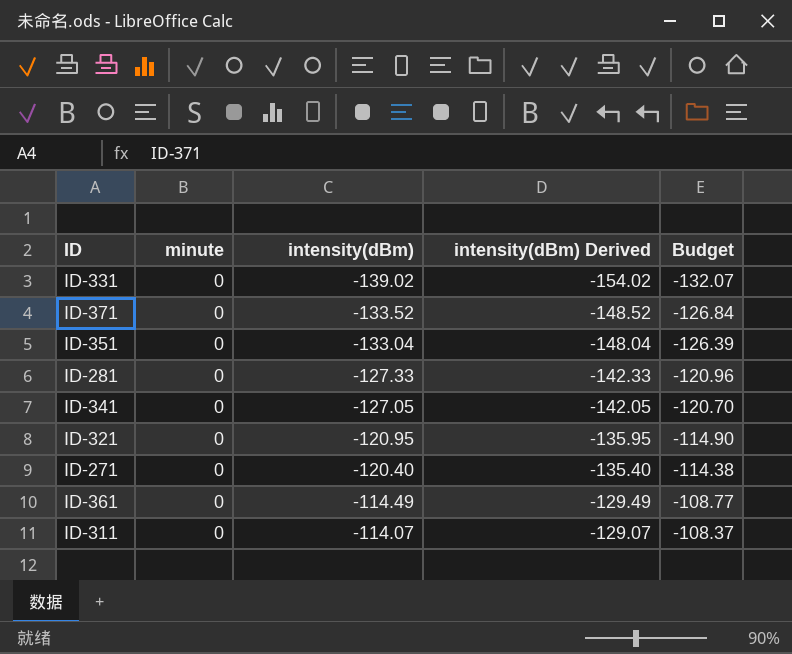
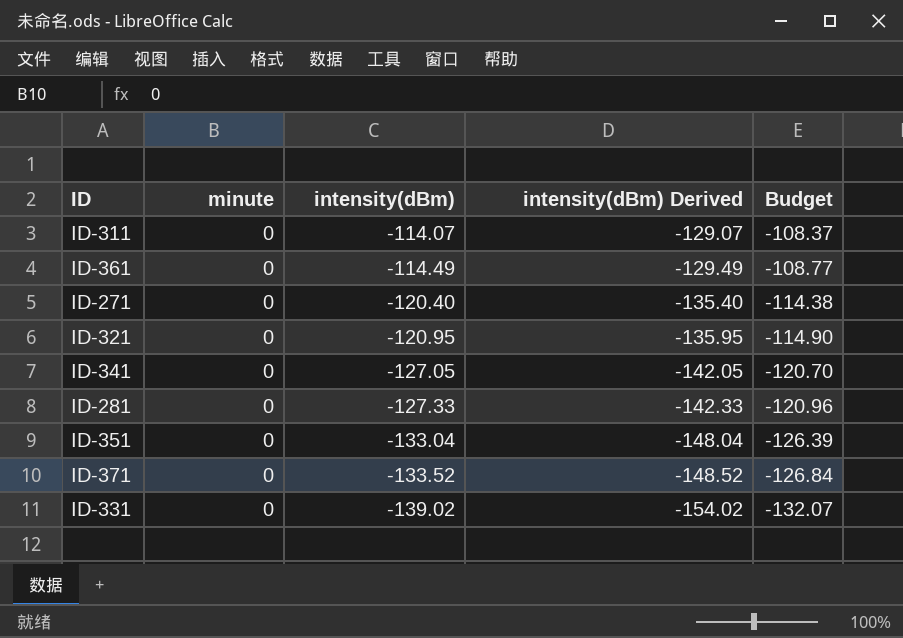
row order: intensity(dBm) ascending -> intensity(dBm) descending

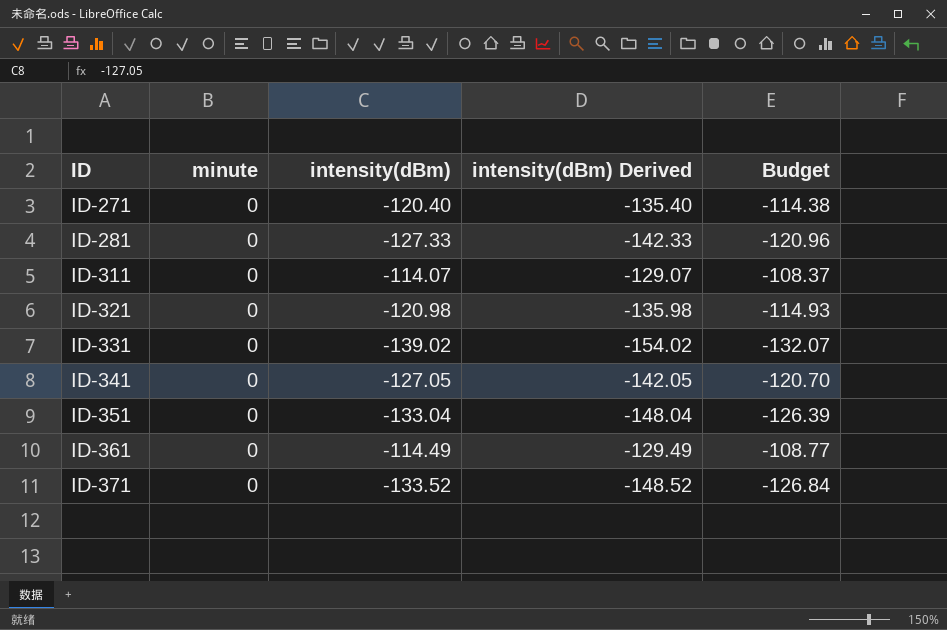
row order: intensity(dBm) descending -> ID ascending
ID-321 | intensity(dBm): -120.95 -> -120.98
ID-321 | intensity(dBm) Derived: -135.95 -> -135.98
ID-321 | Budget: -114.90 -> -114.93

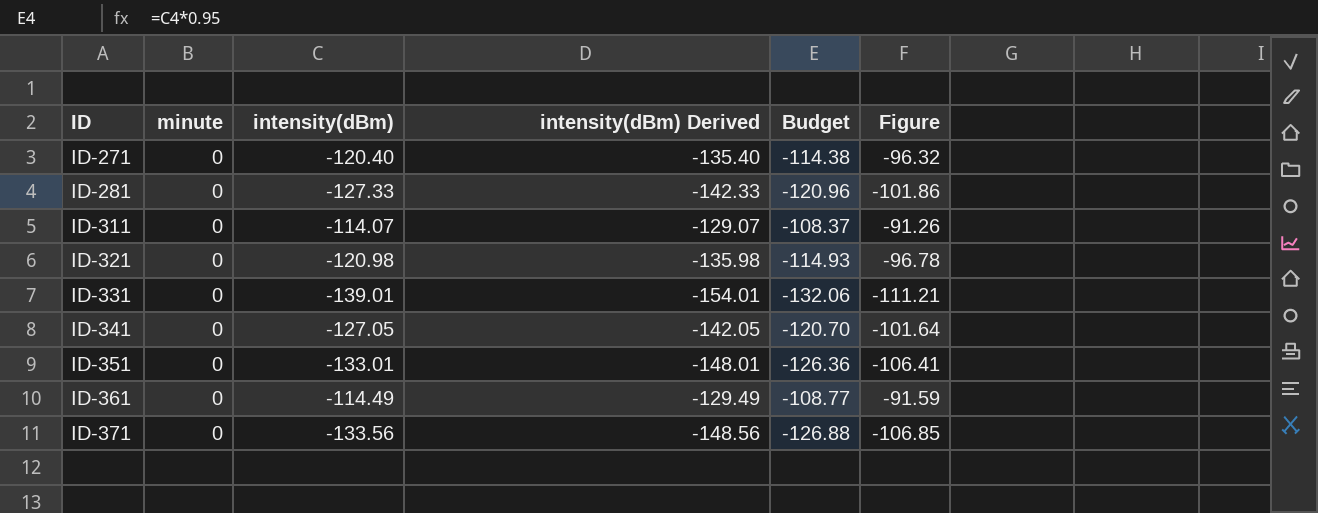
column Figure | formula: none -> [intensity(dBm)] * 0.8
ID-331 | intensity(dBm): -139.02 -> -139.01
ID-331 | intensity(dBm) Derived: -154.02 -> -154.01
ID-331 | Budget: -132.07 -> -132.06
ID-351 | intensity(dBm): -133.04 -> -133.01
ID-351 | intensity(dBm) Derived: -148.04 -> -148.01
ID-351 | Budget: -126.39 -> -126.36
ID-371 | intensity(dBm): -133.52 -> -133.56
ID-371 | intensity(dBm) Derived: -148.52 -> -148.56
ID-371 | Budget: -126.84 -> -126.88

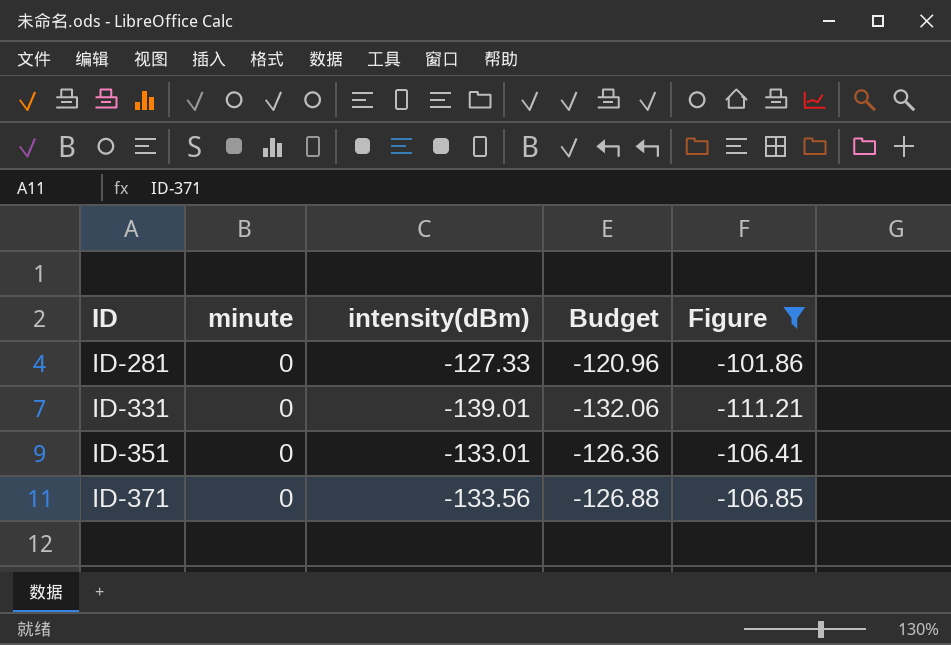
filter: none -> Figure <= -101.86
column intensity(dBm) Derived | formula: [intensity(dBm)] - 15 -> none

